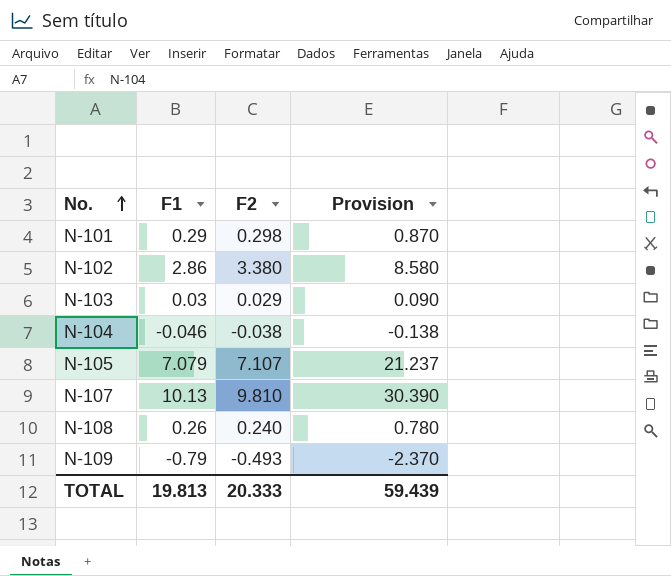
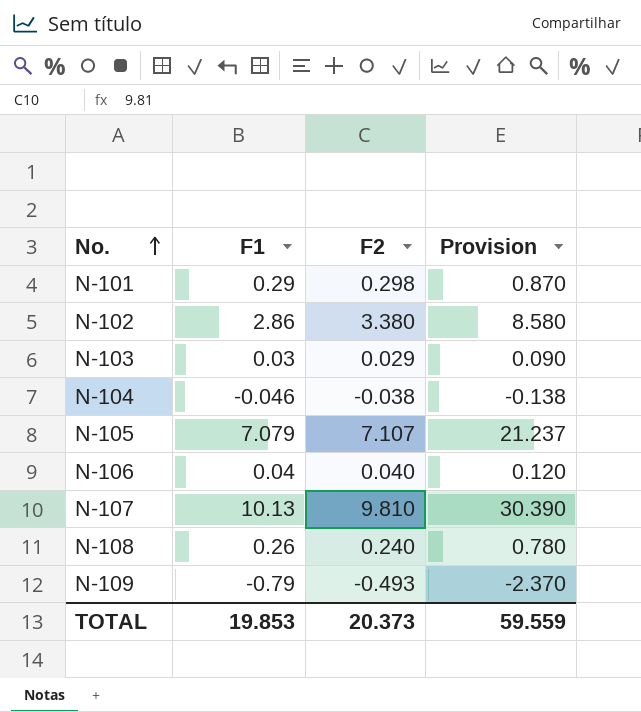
row N-106: none -> 0.04 | 0.040 | 0.120
TOTAL | F1: 19.813 -> 19.853
TOTAL | F2: 20.333 -> 20.373
TOTAL | Provision: 59.439 -> 59.559

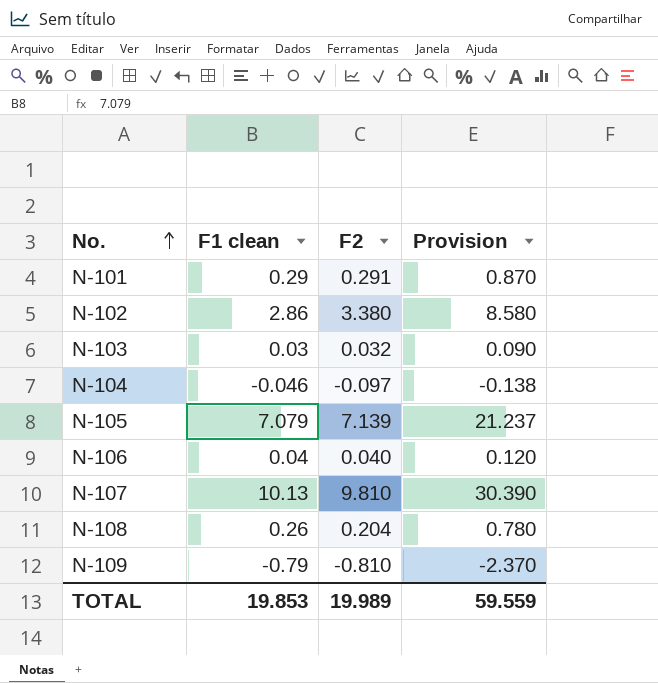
column name: F1 -> F1 clean
N-101 | F2: 0.298 -> 0.291
N-103 | F2: 0.029 -> 0.032
N-104 | F2: -0.038 -> -0.097
N-105 | F2: 7.107 -> 7.139
N-108 | F2: 0.240 -> 0.204
N-109 | F2: -0.493 -> -0.810
TOTAL | F2: 20.373 -> 19.989

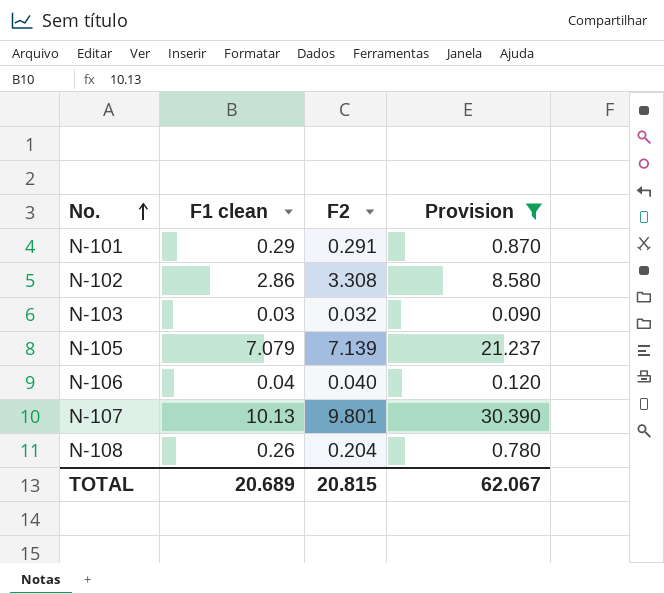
filter: none -> Provision >= 0.090
N-102 | F2: 3.380 -> 3.308
N-107 | F2: 9.810 -> 9.801
TOTAL | F1 clean: 19.853 -> 20.689
TOTAL | F2: 19.989 -> 20.815
TOTAL | Provision: 59.559 -> 62.067

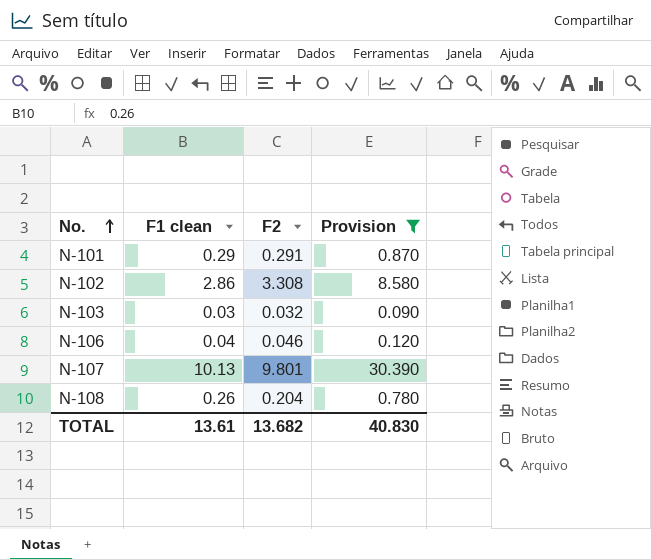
row N-105: 7.079 | 7.139 | 21.237 -> none
N-106 | F2: 0.040 -> 0.046
TOTAL | F1 clean: 20.689 -> 13.61
TOTAL | F2: 20.815 -> 13.682
TOTAL | Provision: 62.067 -> 40.830

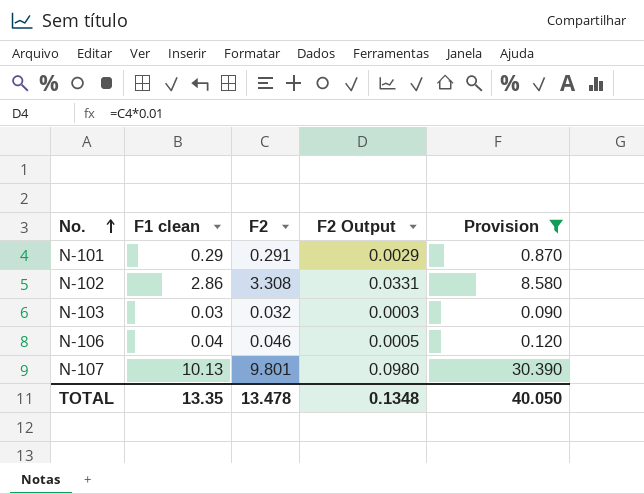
column F2 Output | formula: none -> [F2] * 0.01
row N-108: 0.26 | 0.204 | 0.780 -> none
TOTAL | F1 clean: 13.61 -> 13.35
TOTAL | F2: 13.682 -> 13.478
TOTAL | Provision: 40.830 -> 40.050

